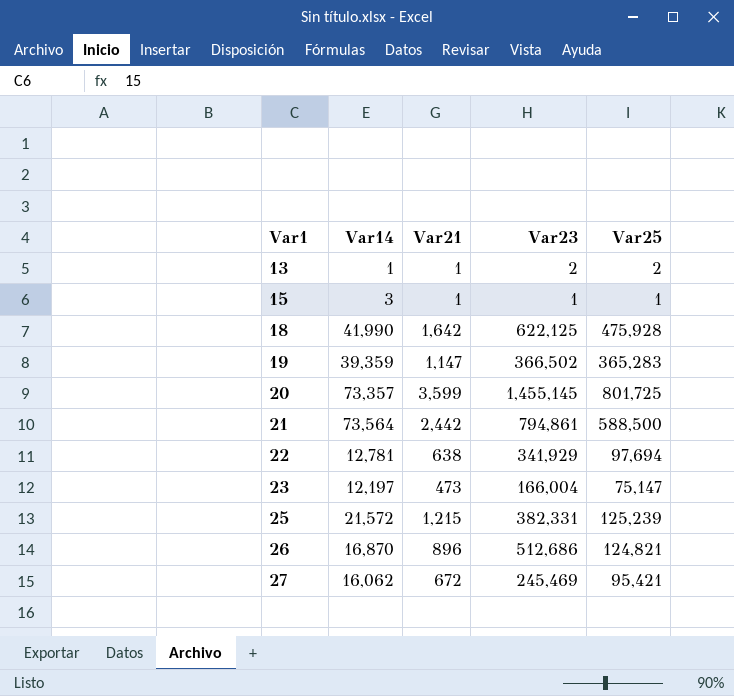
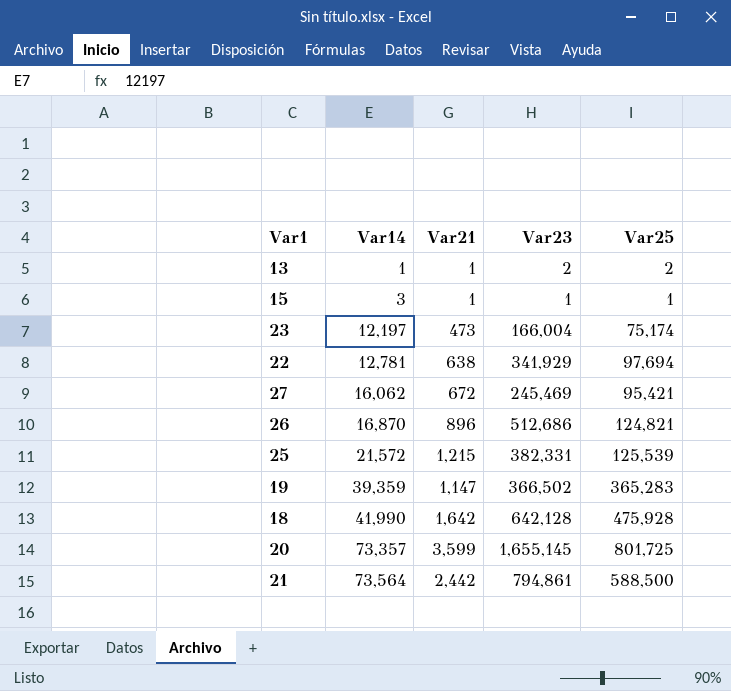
row order: Var1 ascending -> Var14 ascending
23 | Var25: 75,147 -> 75,174
25 | Var25: 125,239 -> 125,539
18 | Var23: 622,125 -> 642,128
20 | Var23: 1,455,145 -> 1,655,145

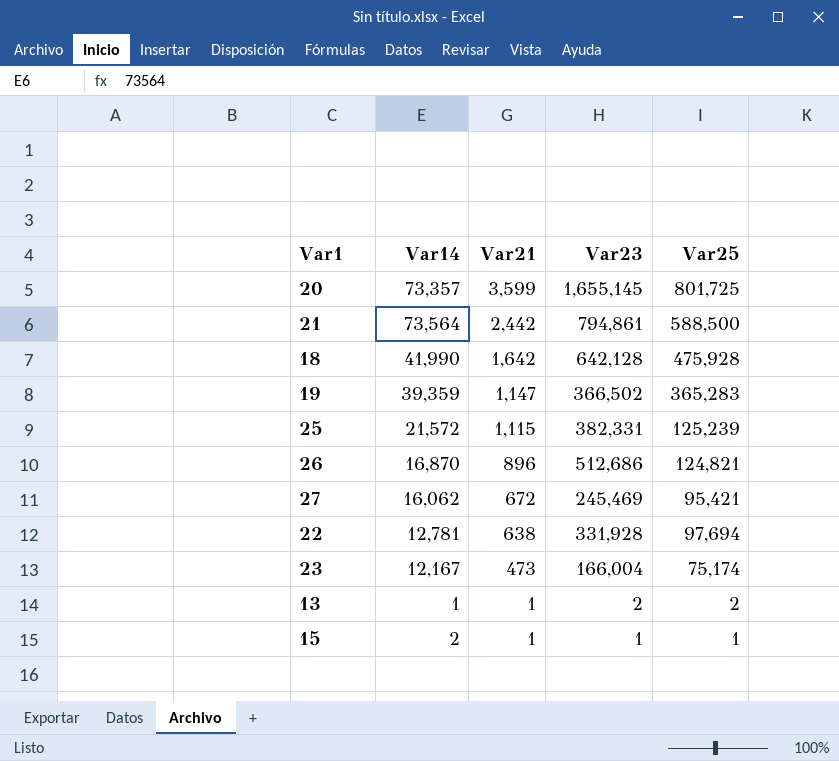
row order: Var14 ascending -> Var21 descending
25 | Var21: 1,215 -> 1,115
25 | Var25: 125,539 -> 125,239
22 | Var23: 341,929 -> 331,928
23 | Var14: 12,197 -> 12,167
15 | Var14: 3 -> 2

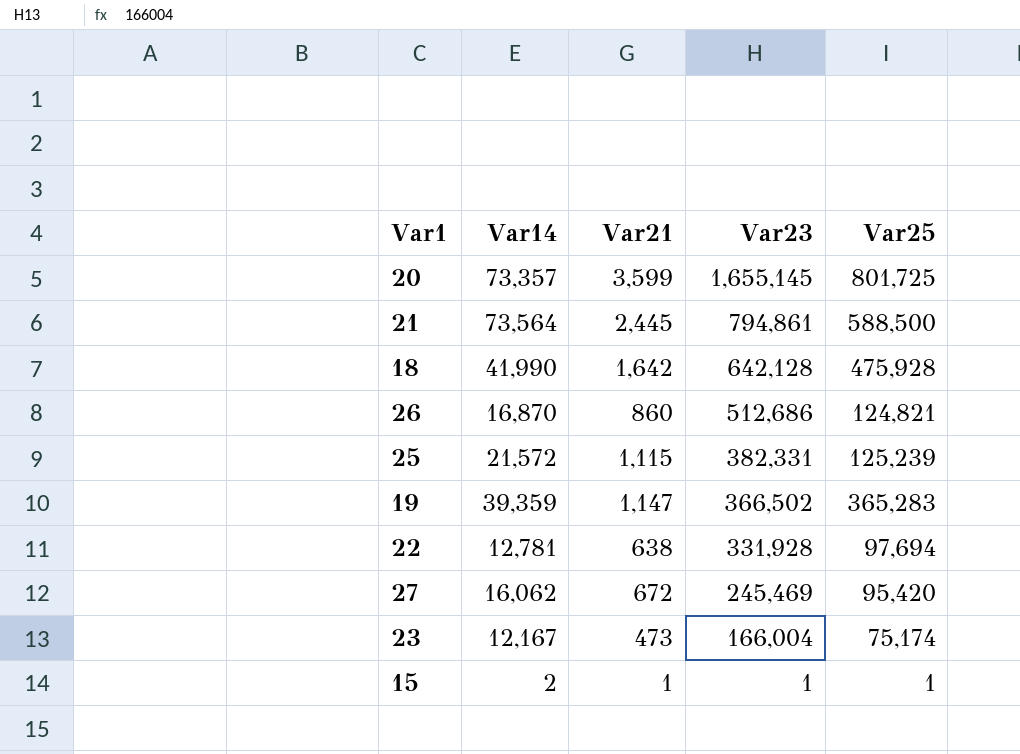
row order: Var21 descending -> Var23 descending
row 13: 1 | 1 | 2 | 2 -> none
21 | Var21: 2,442 -> 2,445
26 | Var21: 896 -> 860
27 | Var25: 95,421 -> 95,420

